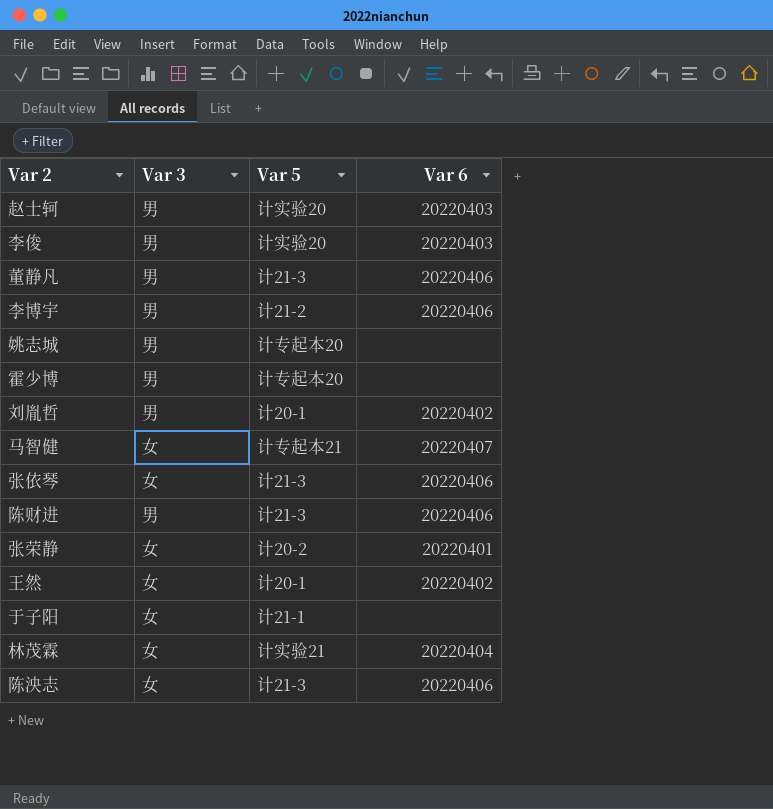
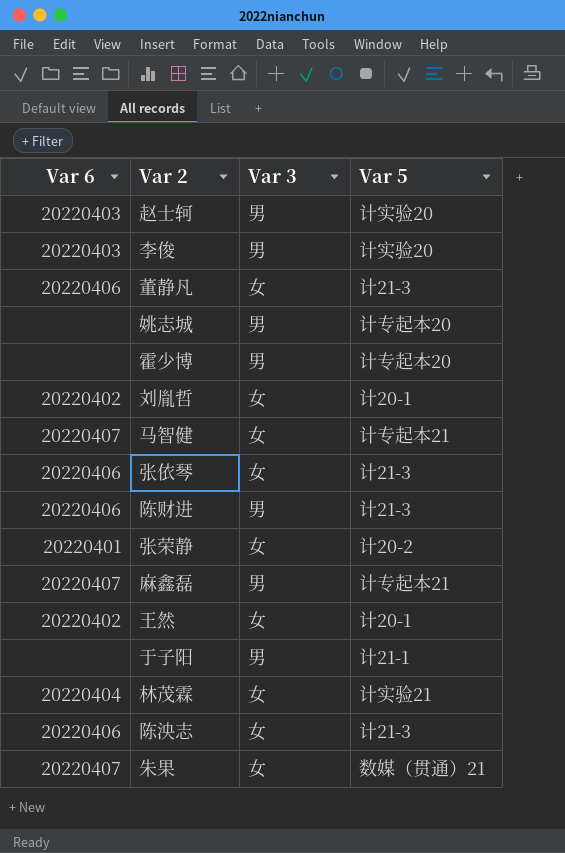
column Var 6 | position: 4 -> 1
row 李博宇: 男 | 计21-2 | 20220406 -> none
董静凡 | Var 3: 男 -> 女
刘胤哲 | Var 3: 男 -> 女
row 麻鑫磊: none -> 20220407 | 男 | 计专起本21
于子阳 | Var 3: 女 -> 男
row 朱果: none -> 20220407 | 女 | 数媒（贯通）21

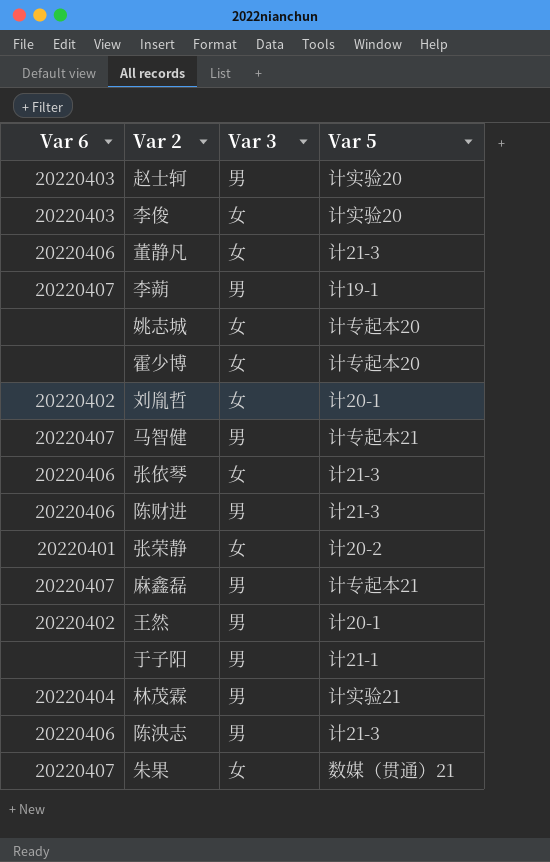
李俊 | Var 3: 男 -> 女
row 李蒴: none -> 20220407 | 男 | 计19-1
姚志城 | Var 3: 男 -> 女
霍少博 | Var 3: 男 -> 女
马智健 | Var 3: 女 -> 男
王然 | Var 3: 女 -> 男
林茂霖 | Var 3: 女 -> 男
陈泱志 | Var 3: 女 -> 男

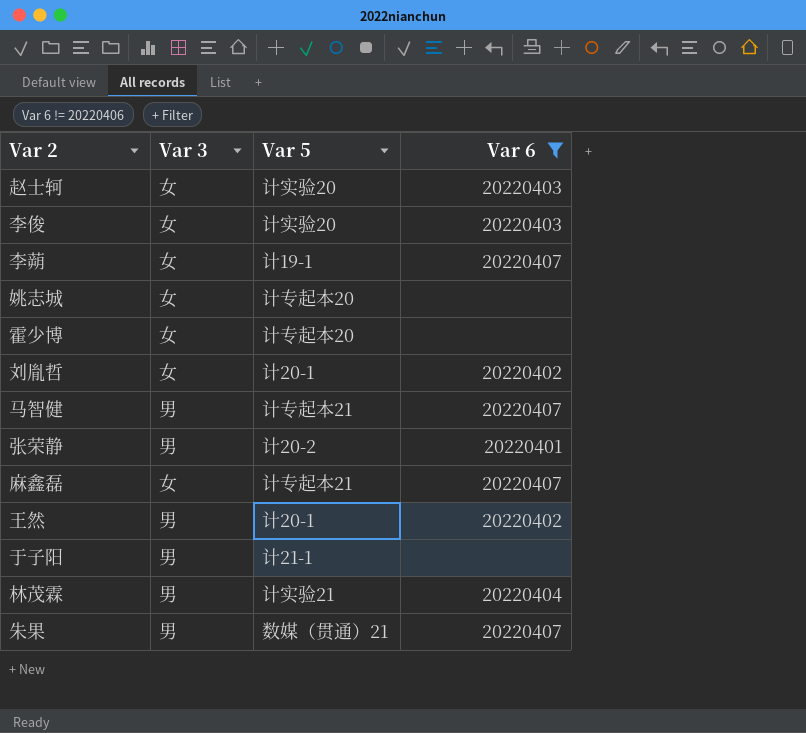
filter: none -> Var 6 != 20220406
column Var 6 | position: 1 -> 4
赵士轲 | Var 3: 男 -> 女
李蒴 | Var 3: 男 -> 女
张荣静 | Var 3: 女 -> 男
麻鑫磊 | Var 3: 男 -> 女
朱果 | Var 3: 女 -> 男

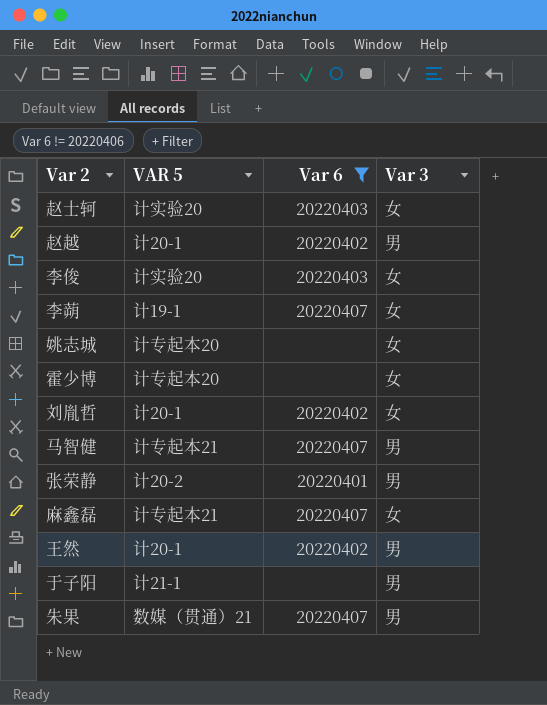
column name: Var 5 -> VAR 5
column Var 3 | position: 2 -> 4
row 林茂霖: 男 | 计实验21 | 20220404 -> none
row 赵越: none -> 计20-1 | 20220402 | 男

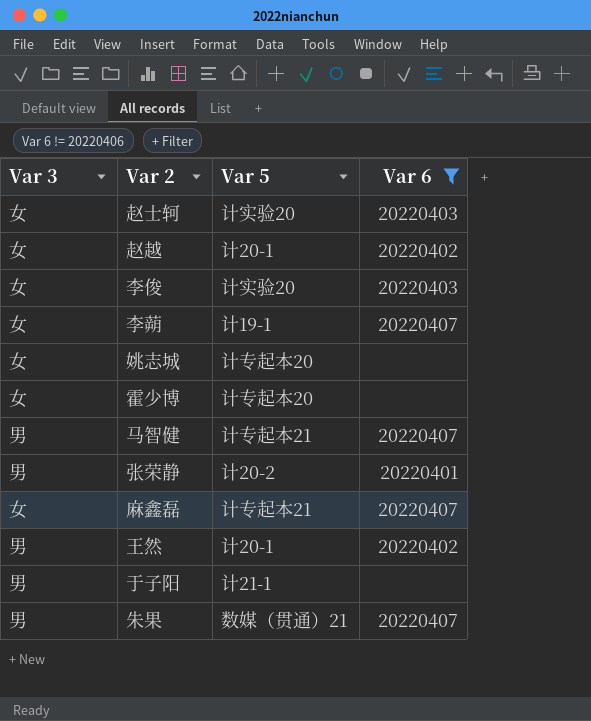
column Var 3 | position: 4 -> 1
column name: VAR 5 -> Var 5
row 刘胤哲: 计20-1 | 20220402 | 女 -> none
赵越 | Var 3: 男 -> 女

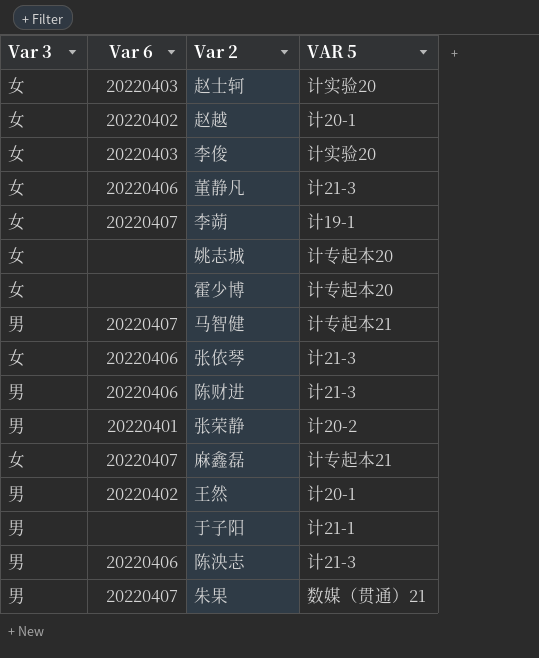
filter: Var 6 != 20220406 -> none
column Var 6 | position: 4 -> 2
column name: Var 5 -> VAR 5

